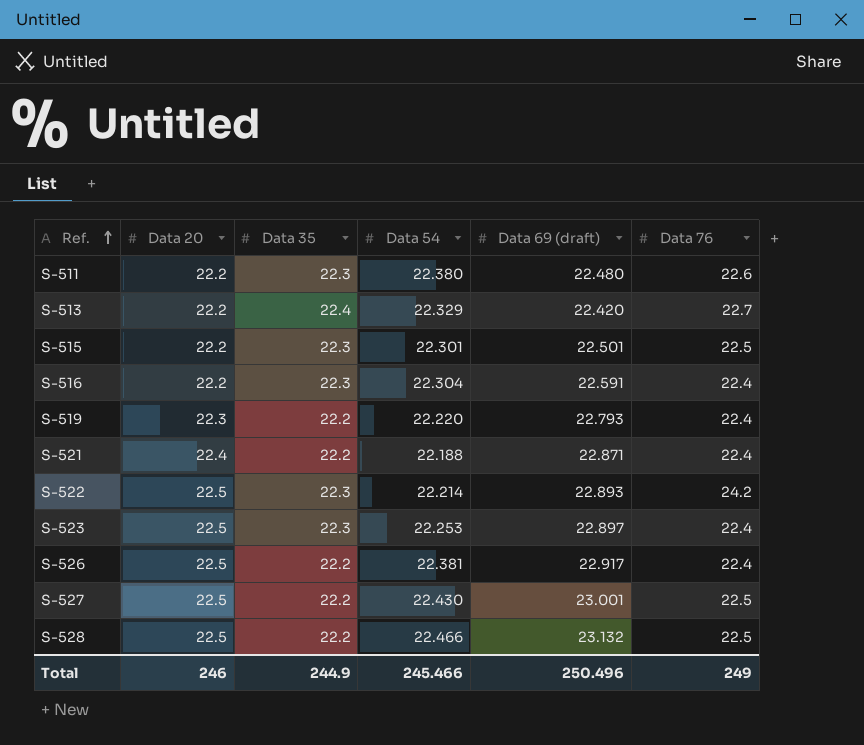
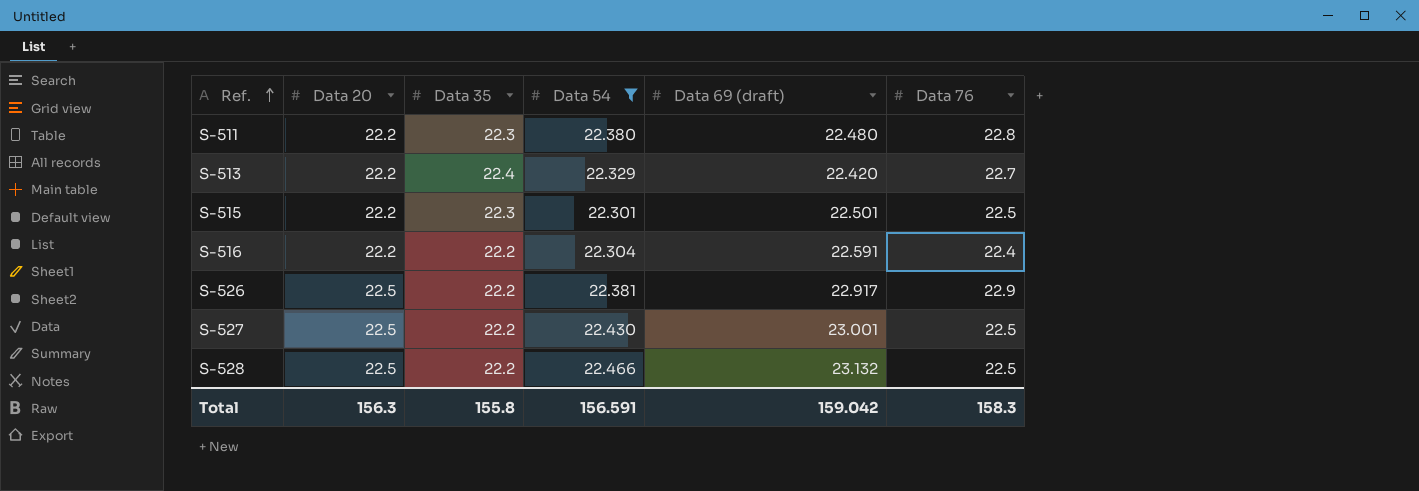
filter: none -> Data 54 >= 22.301
S-511 | Data 76: 22.6 -> 22.8
S-516 | Data 35: 22.3 -> 22.2
S-526 | Data 76: 22.4 -> 22.9
Total | Data 20: 246 -> 156.3
Total | Data 35: 244.9 -> 155.8
Total | Data 54: 245.466 -> 156.591
Total | Data 69 (draft): 250.496 -> 159.042
Total | Data 76: 249 -> 158.3

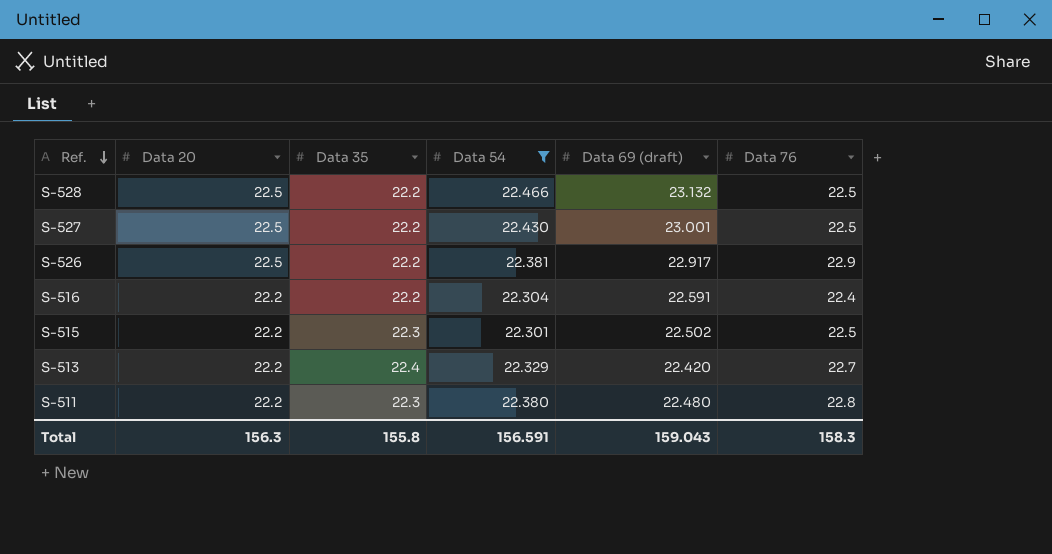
row order: Ref. ascending -> Ref. descending
S-515 | Data 69 (draft): 22.501 -> 22.502
Total | Data 69 (draft): 159.042 -> 159.043

